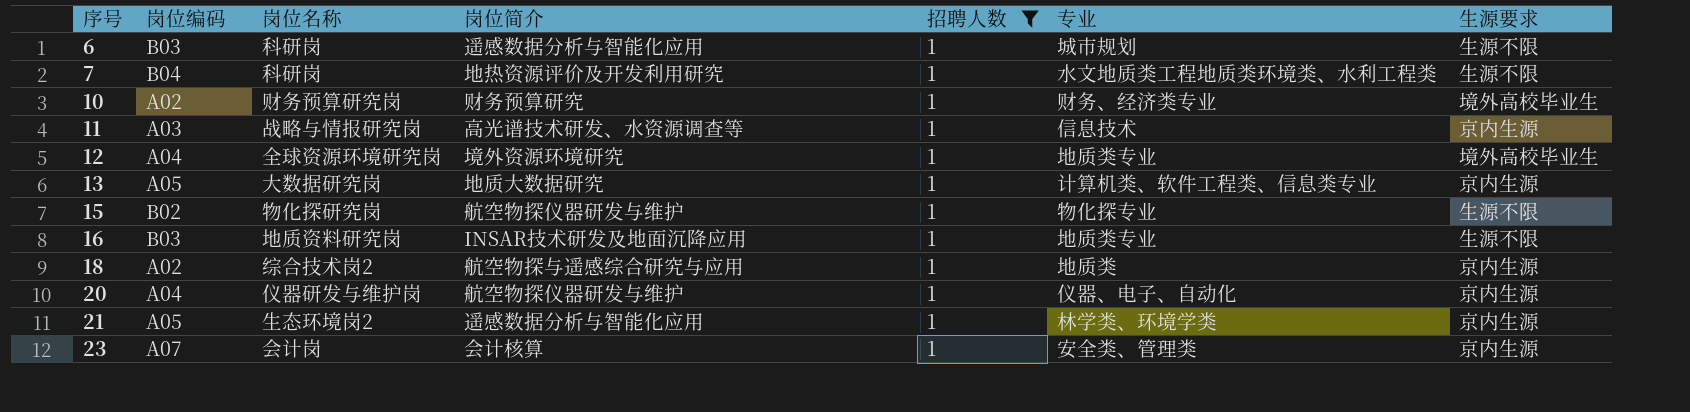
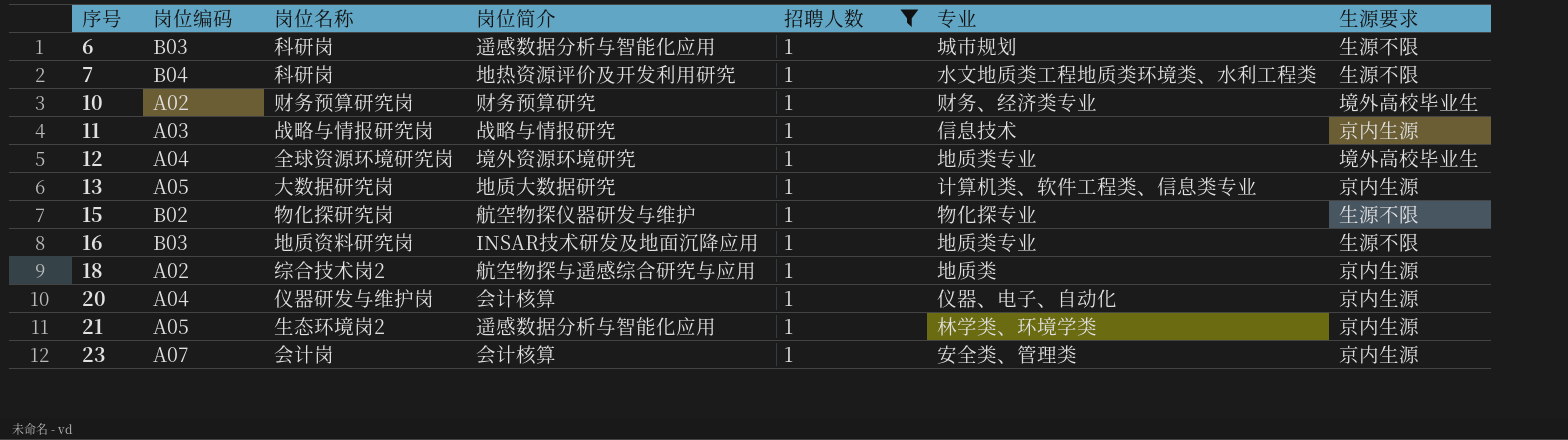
11 | 岗位简介: 高光谱技术研发、水资源调查等 -> 战略与情报研究
20 | 岗位简介: 航空物探仪器研发与维护 -> 会计核算

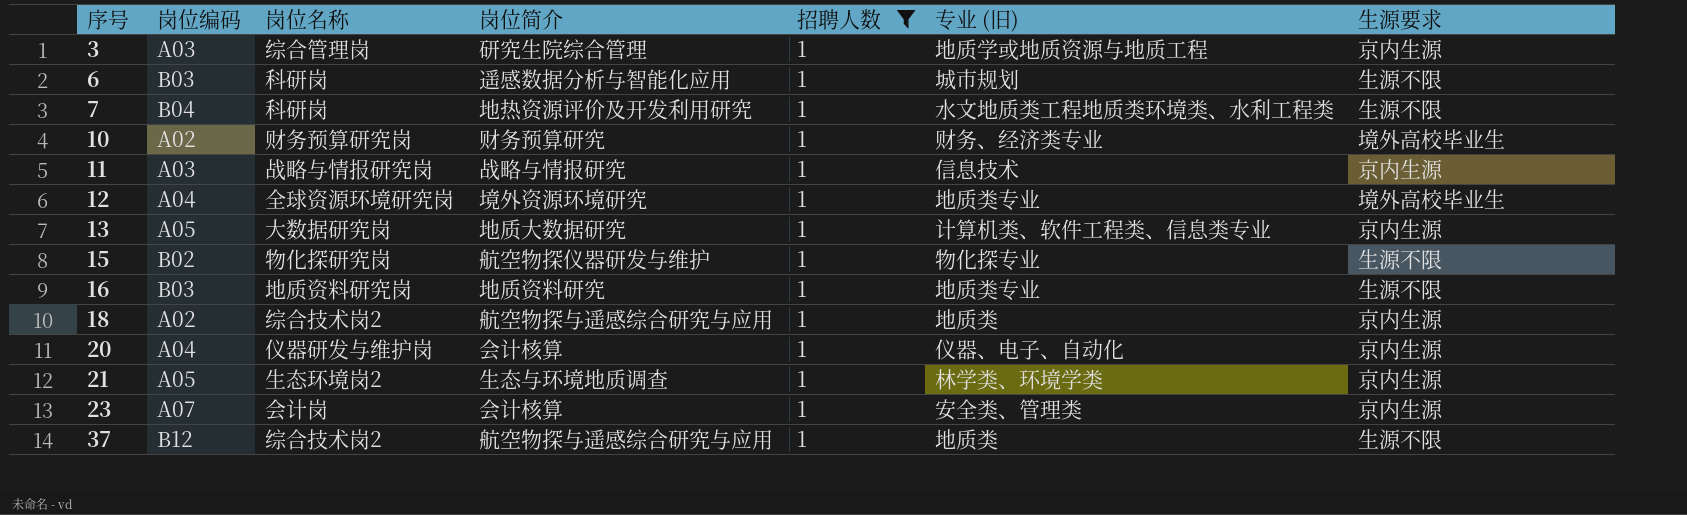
column name: 专业 -> 专业 (旧)
row 3: none -> A03 | 综合管理岗 | 研究生院综合管理 | 1 | 地质学或地质资源与地质工程 | 京内生源
16 | 岗位简介: INSAR技术研发及地面沉降应用 -> 地质资料研究
21 | 岗位简介: 遥感数据分析与智能化应用 -> 生态与环境地质调查
row 37: none -> B12 | 综合技术岗2 | 航空物探与遥感综合研究与应用 | 1 | 地质类 | 生源不限

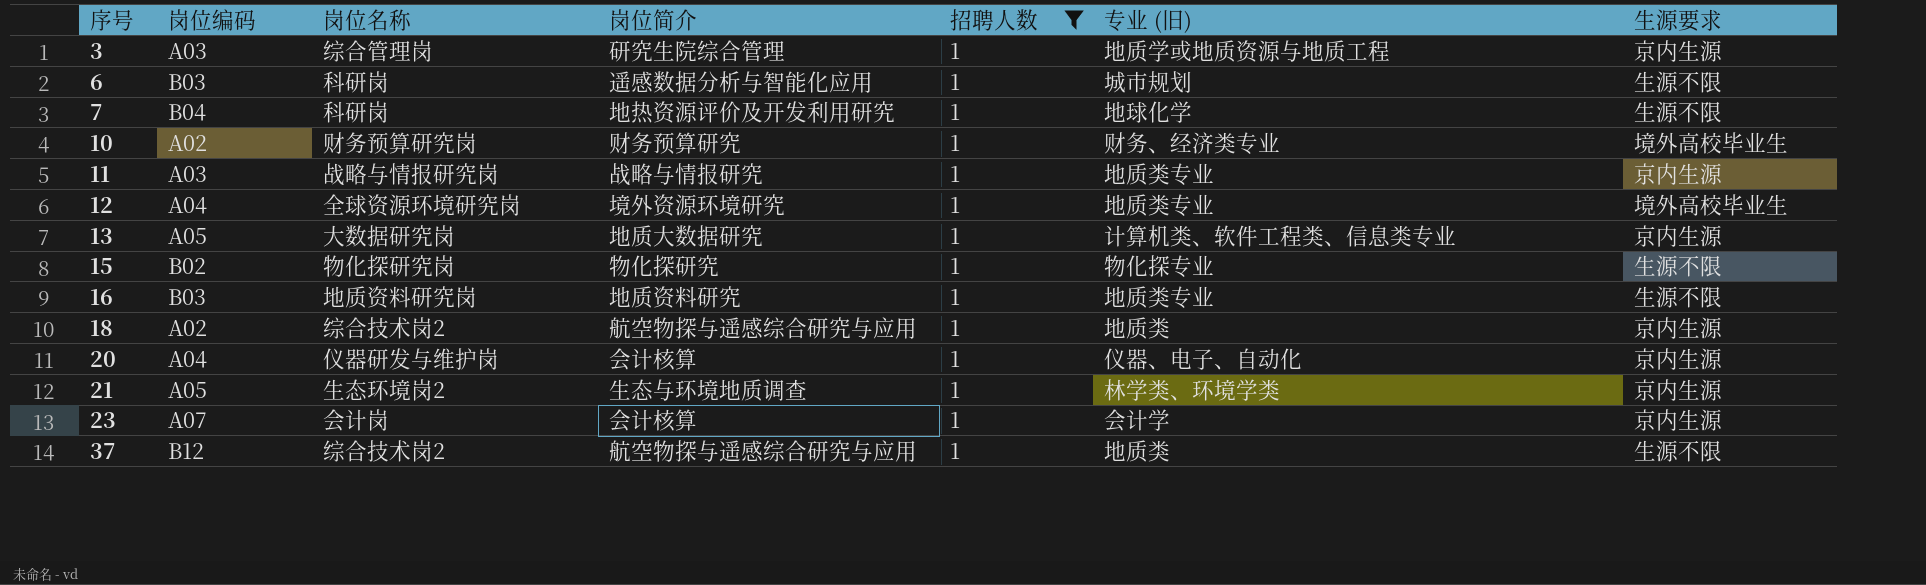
7 | 专业 (旧): 水文地质类工程地质类环境类、水利工程类 -> 地球化学
11 | 专业 (旧): 信息技术 -> 地质类专业
15 | 岗位简介: 航空物探仪器研发与维护 -> 物化探研究
23 | 专业 (旧): 安全类、管理类 -> 会计学

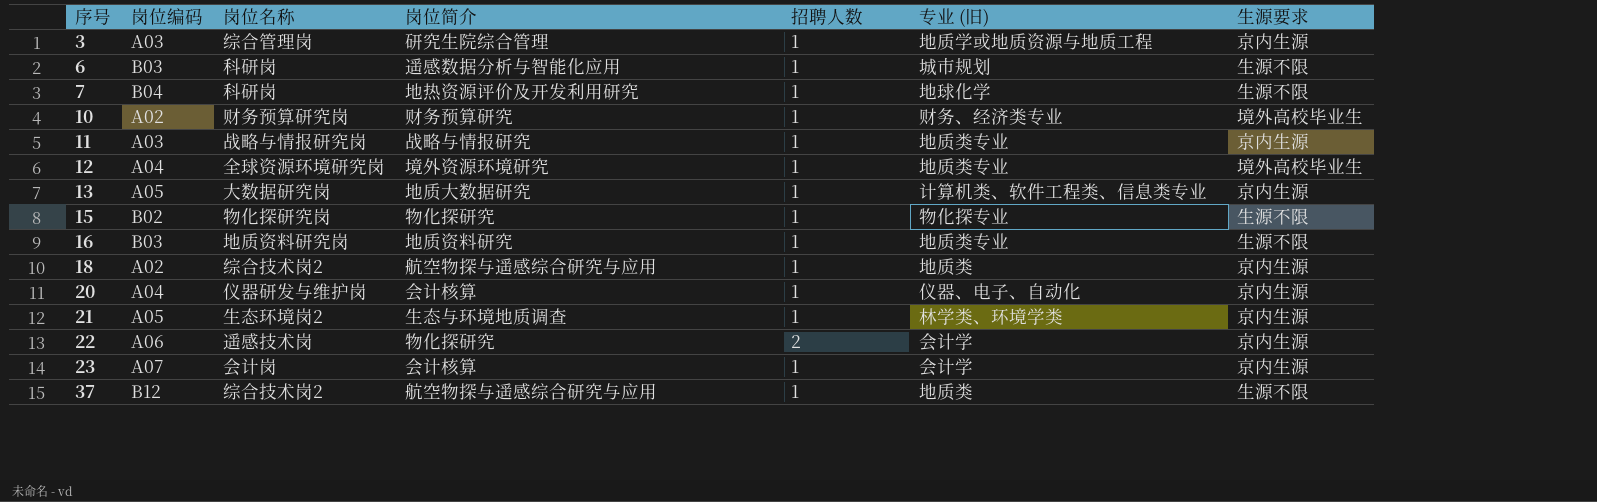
filter: 招聘人数 = 1 -> none

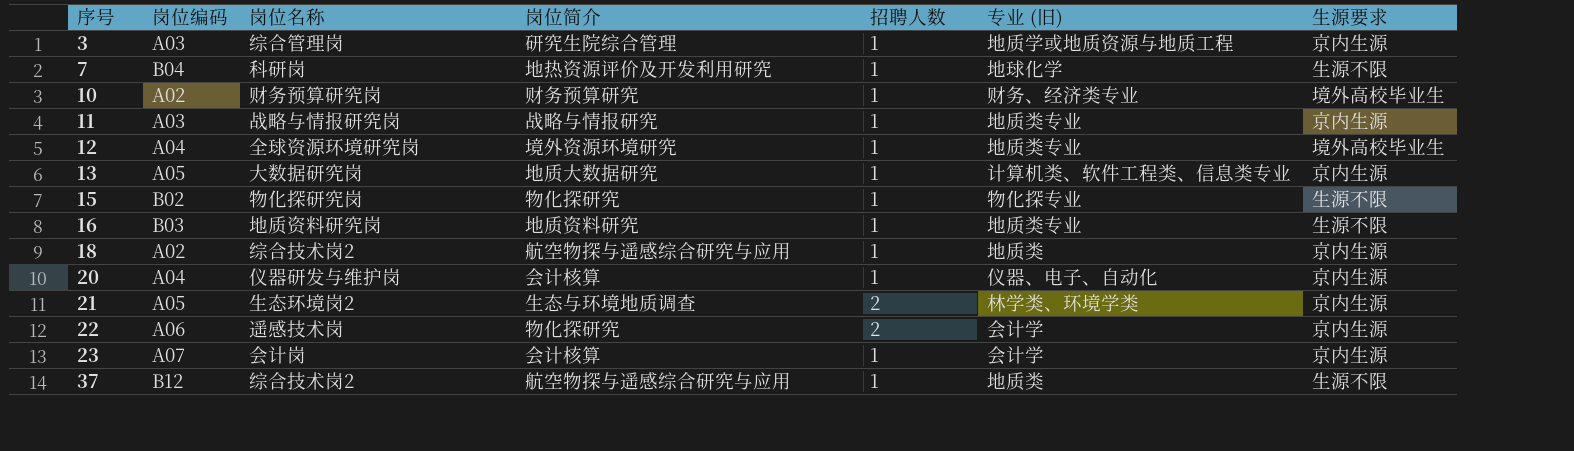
row 6: B03 | 科研岗 | 遥感数据分析与智能化应用 | 1 | 城市规划 | 生源不限 -> none
21 | 招聘人数: 1 -> 2

